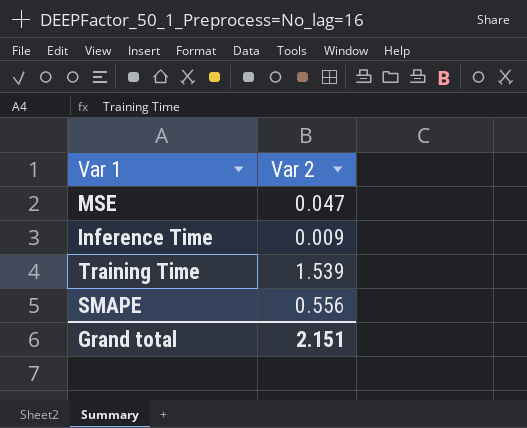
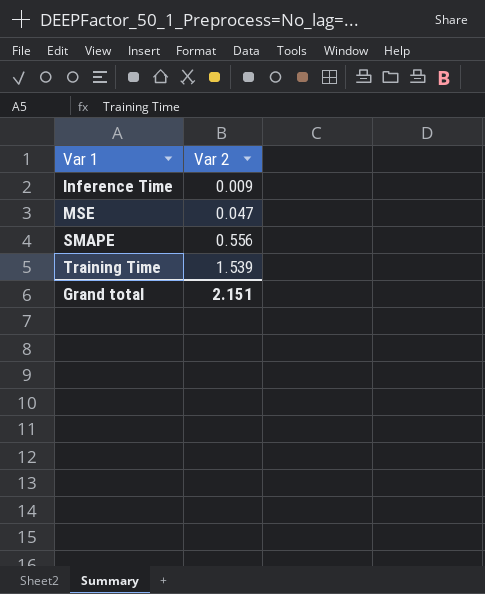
row order: none -> Var 1 ascending

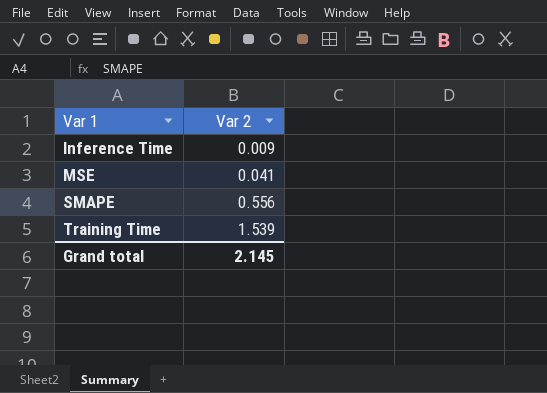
MSE | Var 2: 0.047 -> 0.041
Grand total | Var 2: 2.151 -> 2.145

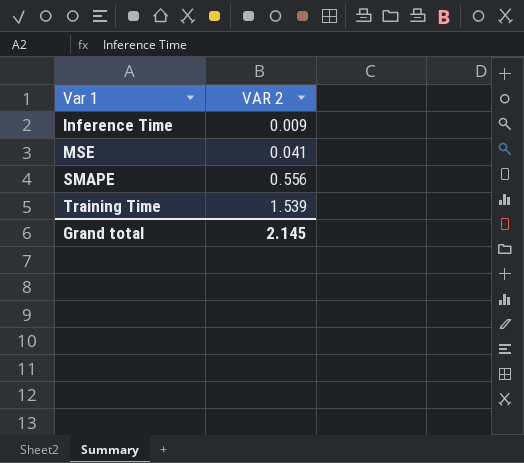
column name: Var 2 -> VAR 2

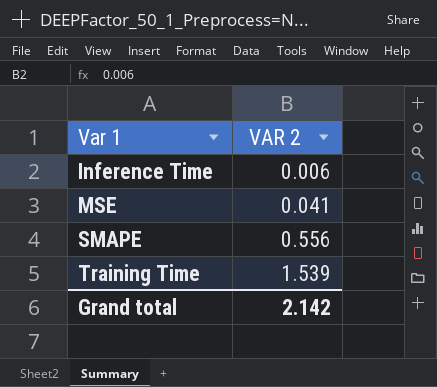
Inference Time | VAR 2: 0.009 -> 0.006
Grand total | VAR 2: 2.145 -> 2.142

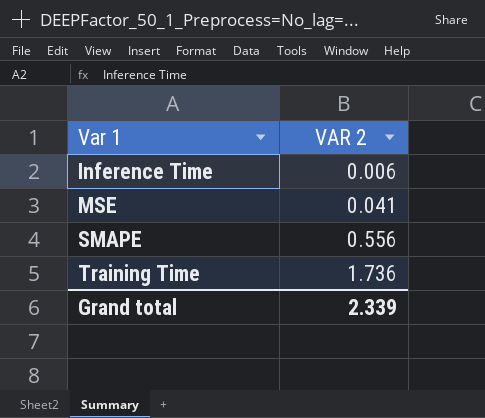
Training Time | VAR 2: 1.539 -> 1.736
Grand total | VAR 2: 2.142 -> 2.339

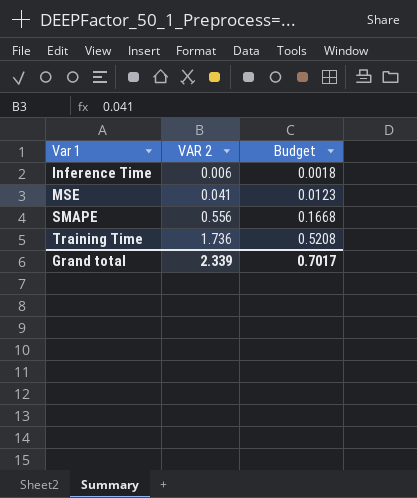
column Budget | formula: none -> [VAR 2] * 0.3

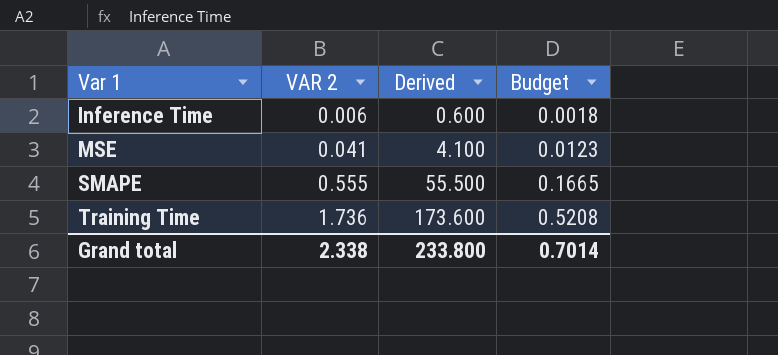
column Derived | formula: none -> [VAR 2] * 100
SMAPE | VAR 2: 0.556 -> 0.555
SMAPE | Budget: 0.1668 -> 0.1665
Grand total | VAR 2: 2.339 -> 2.338
Grand total | Budget: 0.7017 -> 0.7014

